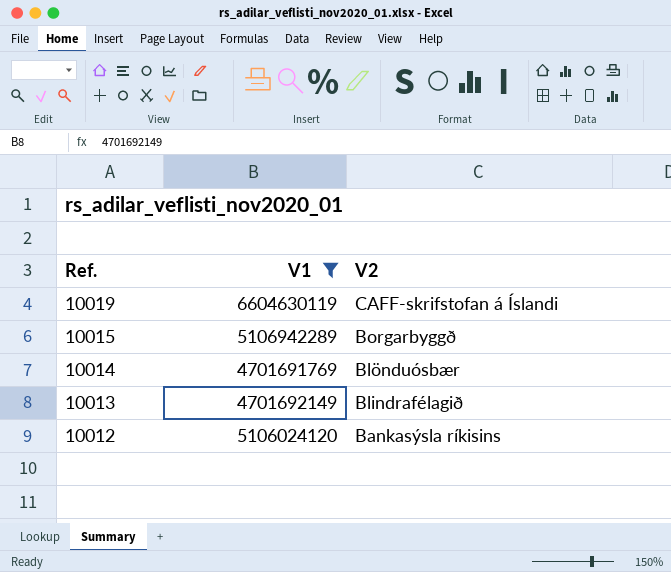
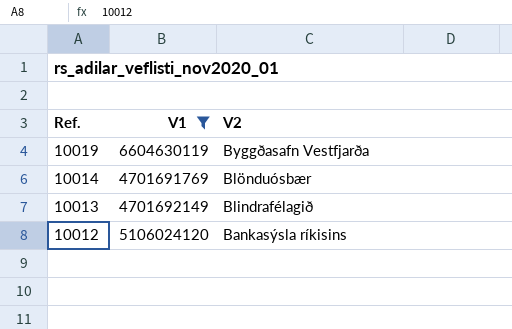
row 10015: 5106942289 | Borgarbyggð -> none
10019 | V2: CAFF-skrifstofan á Íslandi -> Byggðasafn Vestfjarða

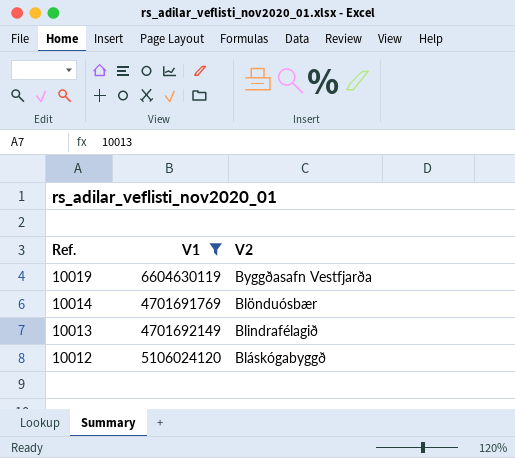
10012 | V2: Bankasýsla ríkisins -> Bláskógabyggð

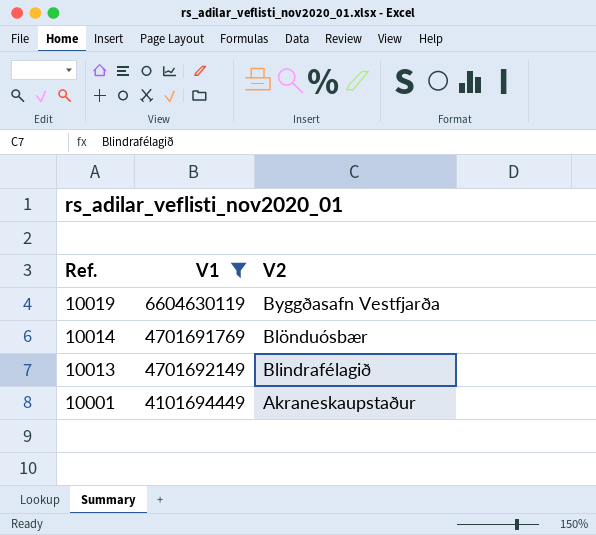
row 10012: 5106024120 | Bláskógabyggð -> none
row 10001: none -> 4101694449 | Akraneskaupstaður

